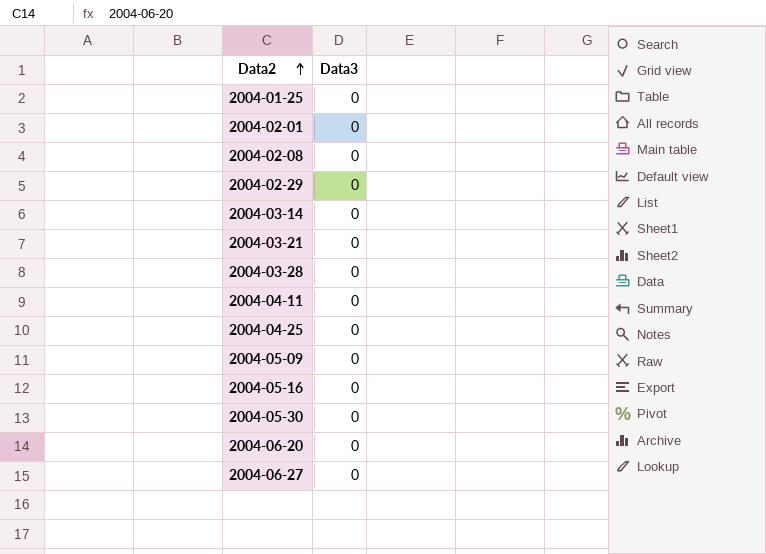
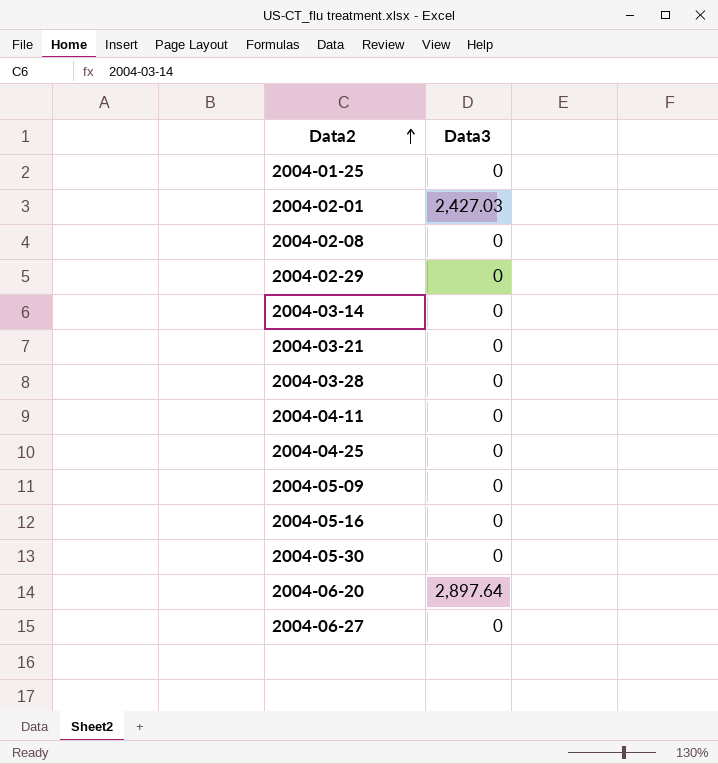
2004-02-01 | Data3: 0 -> 2,427.03
2004-06-20 | Data3: 0 -> 2,897.64

